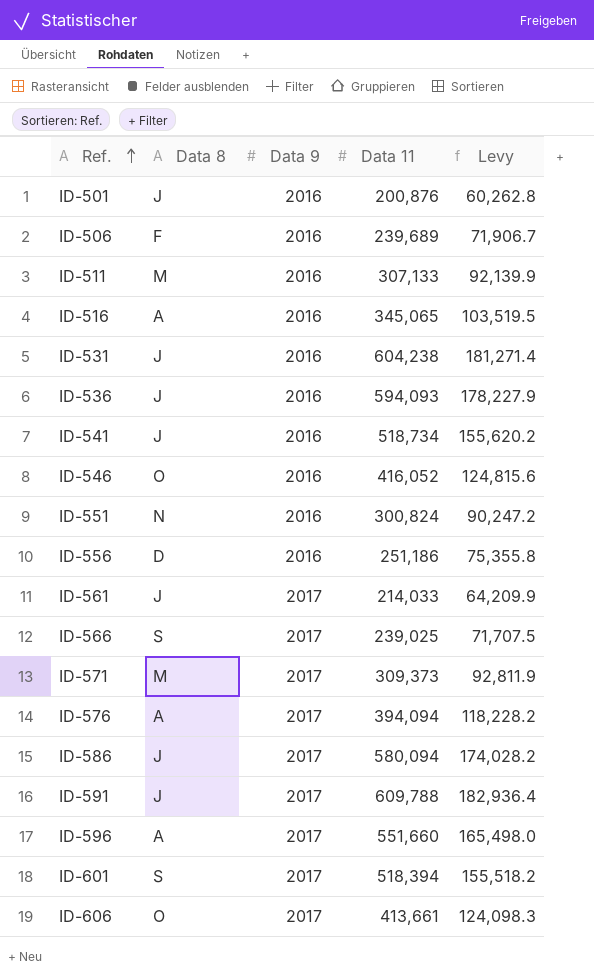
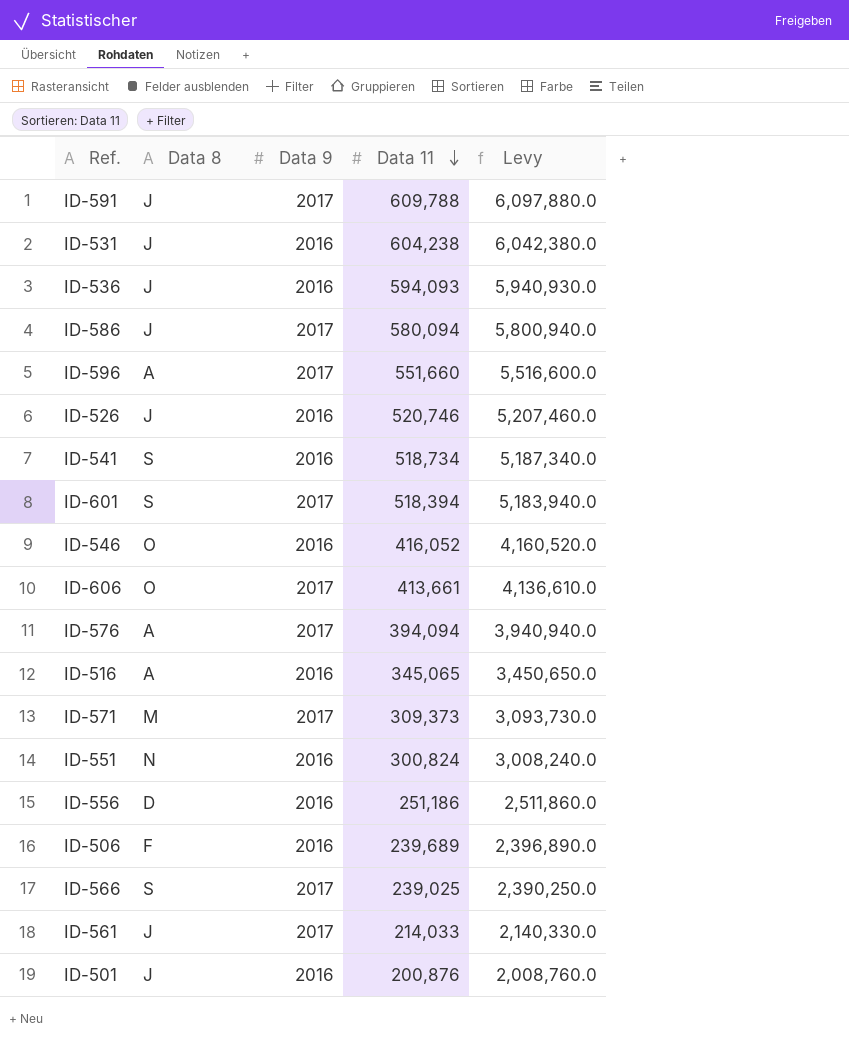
row order: Ref. ascending -> Data 11 descending
column Levy | formula: [Data 11] * 0.3 -> [Data 11] * 10
row ID-511: M | 2016 | 307,133 | 92,139.9 -> none
row ID-526: none -> J | 2016 | 520,746 | 5,207,460.0
ID-541 | Data 8: J -> S

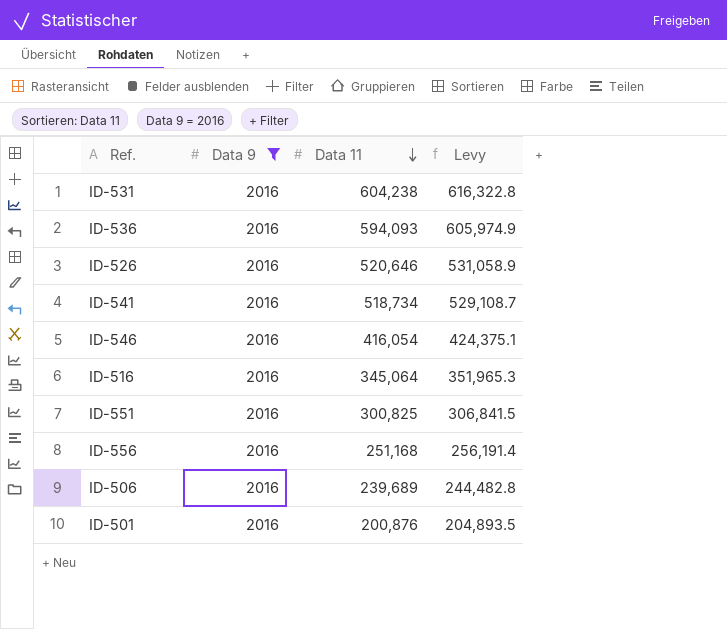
filter: none -> Data 9 = 2016
column Data 8 | position: 2 -> none
column Levy | formula: [Data 11] * 10 -> [Data 11] * 1.02
ID-526 | Data 11: 520,746 -> 520,646
ID-546 | Data 11: 416,052 -> 416,054
ID-516 | Data 11: 345,065 -> 345,064
ID-551 | Data 11: 300,824 -> 300,825
ID-556 | Data 11: 251,186 -> 251,168

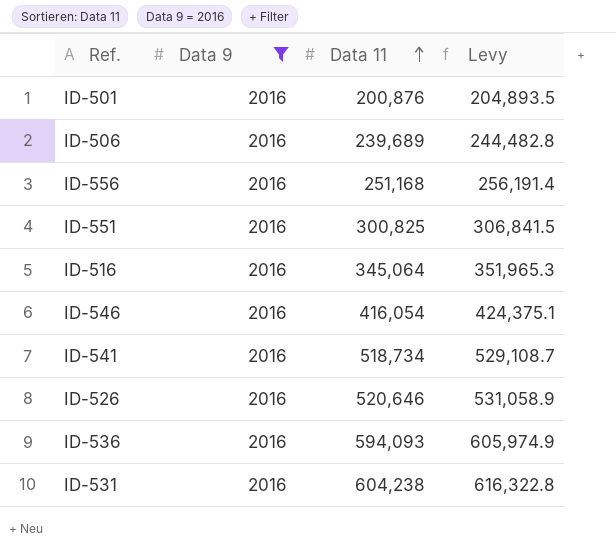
row order: Data 11 descending -> Data 11 ascending

